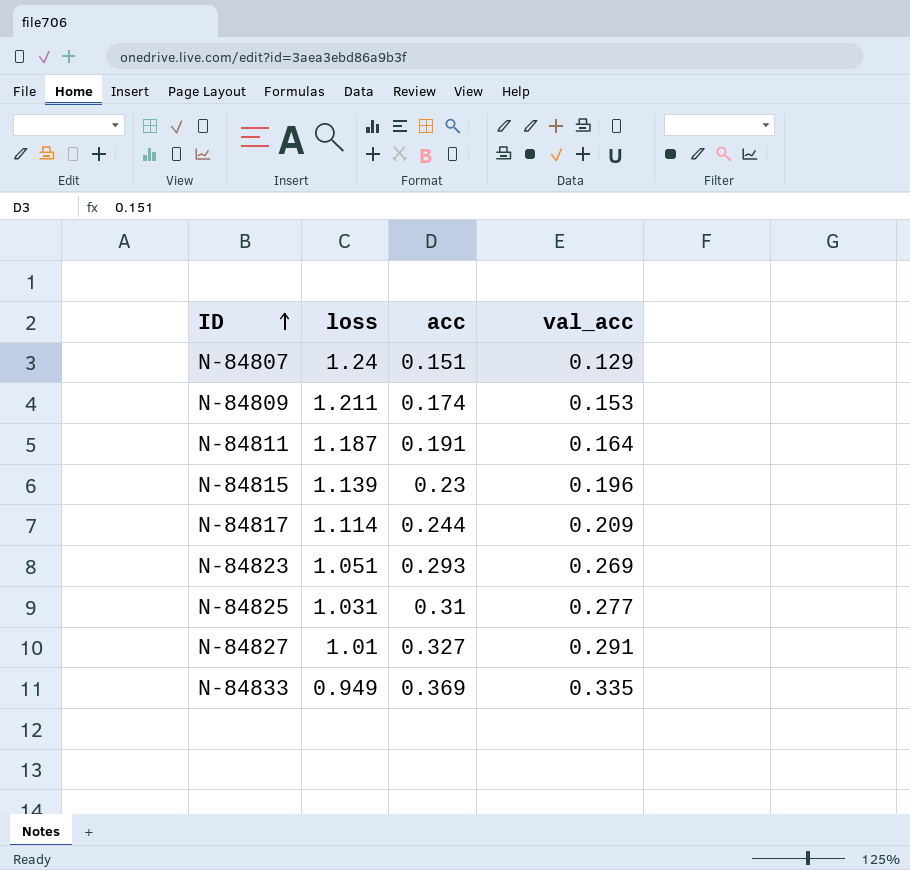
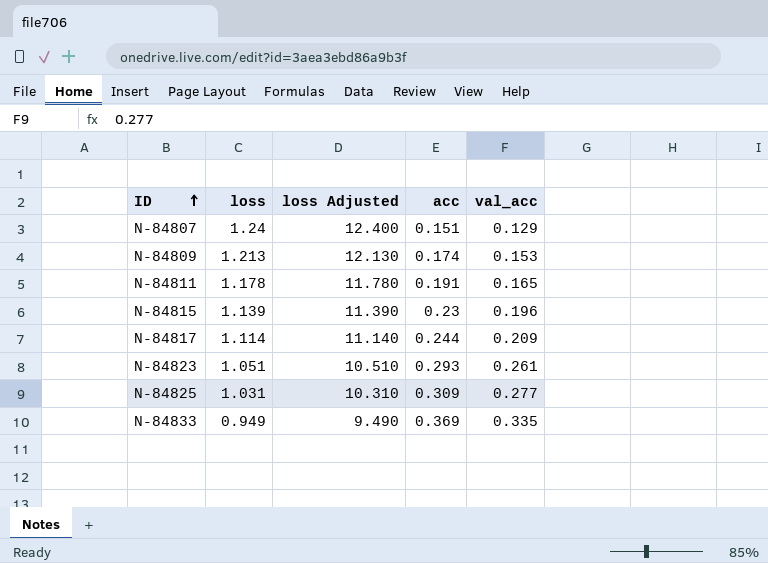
column loss Adjusted | formula: none -> [loss] * 10
row N-84827: 1.01 | 0.327 | 0.291 -> none
N-84809 | loss: 1.211 -> 1.213
N-84811 | loss: 1.187 -> 1.178
N-84811 | val_acc: 0.164 -> 0.165
N-84823 | val_acc: 0.269 -> 0.261
N-84825 | acc: 0.31 -> 0.309

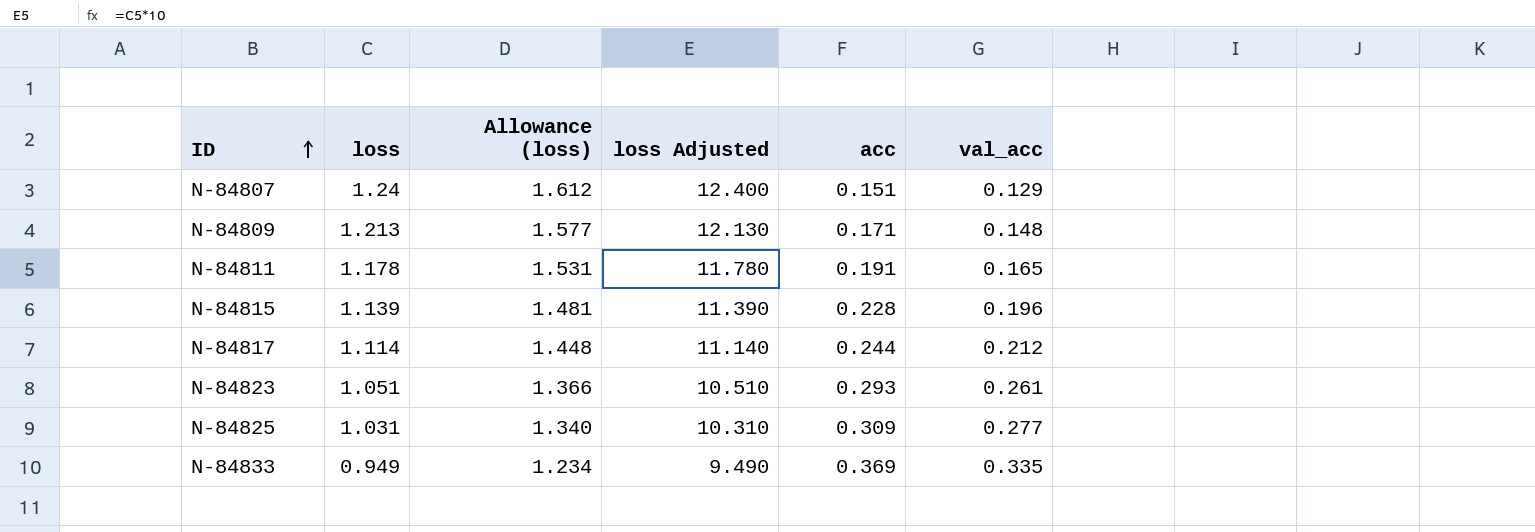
column Allowance (loss) | formula: none -> [loss] * 1.3
N-84809 | acc: 0.174 -> 0.171
N-84809 | val_acc: 0.153 -> 0.148
N-84815 | acc: 0.23 -> 0.228
N-84817 | val_acc: 0.209 -> 0.212

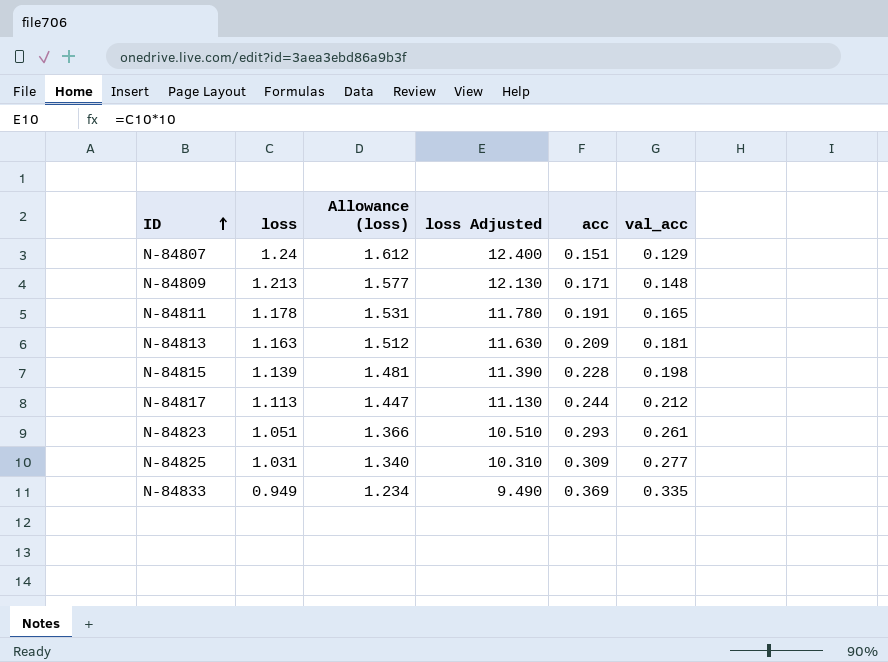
row N-84813: none -> 1.163 | 1.512 | 11.630 | 0.209 | 0.181
N-84815 | val_acc: 0.196 -> 0.198
N-84817 | loss: 1.114 -> 1.113
N-84817 | Allowance (loss): 1.448 -> 1.447
N-84817 | loss Adjusted: 11.140 -> 11.130

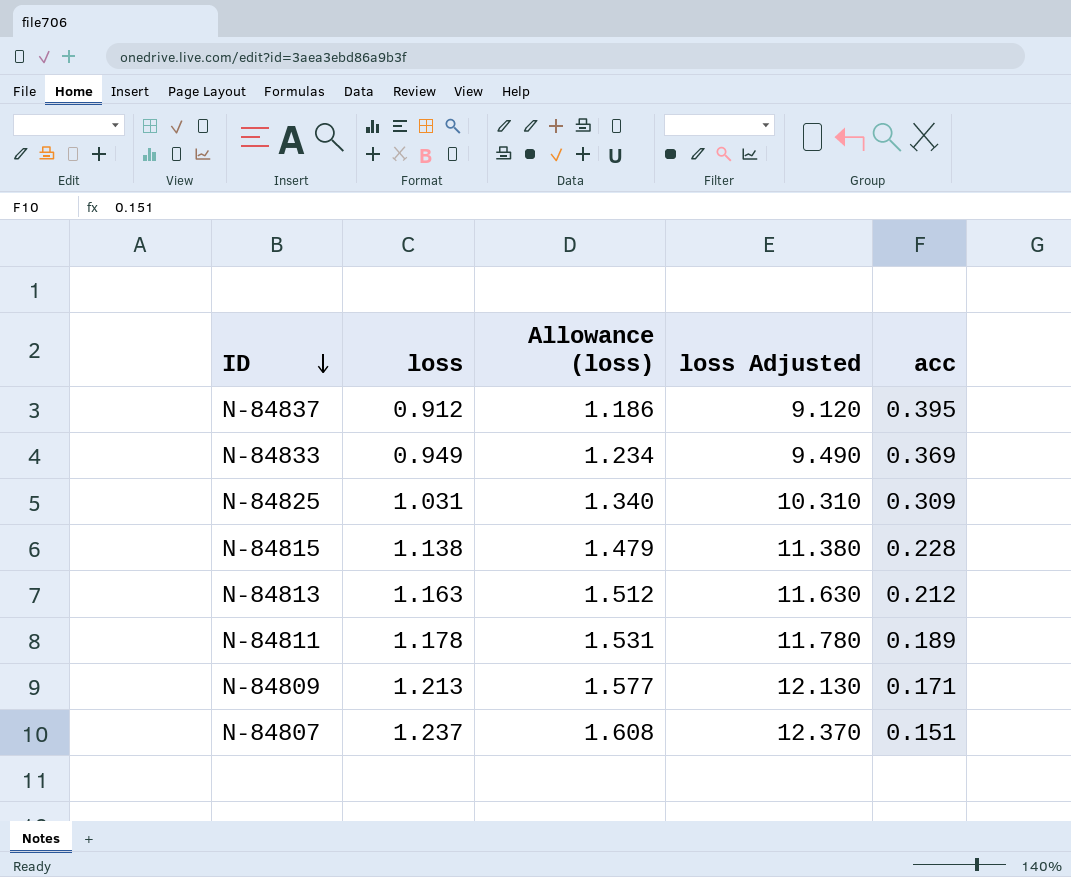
row order: ID ascending -> ID descending
column val_acc | position: 6 -> none
row N-84817: 1.113 | 1.447 | 11.130 | 0.244 | 0.212 -> none
row N-84823: 1.051 | 1.366 | 10.510 | 0.293 | 0.261 -> none
row N-84837: none -> 0.912 | 1.186 | 9.120 | 0.395
N-84815 | loss: 1.139 -> 1.138
N-84815 | Allowance (loss): 1.481 -> 1.479
N-84815 | loss Adjusted: 11.390 -> 11.380
N-84813 | acc: 0.209 -> 0.212
N-84811 | acc: 0.191 -> 0.189
N-84807 | loss: 1.24 -> 1.237
N-84807 | Allowance (loss): 1.612 -> 1.608
N-84807 | loss Adjusted: 12.400 -> 12.370

